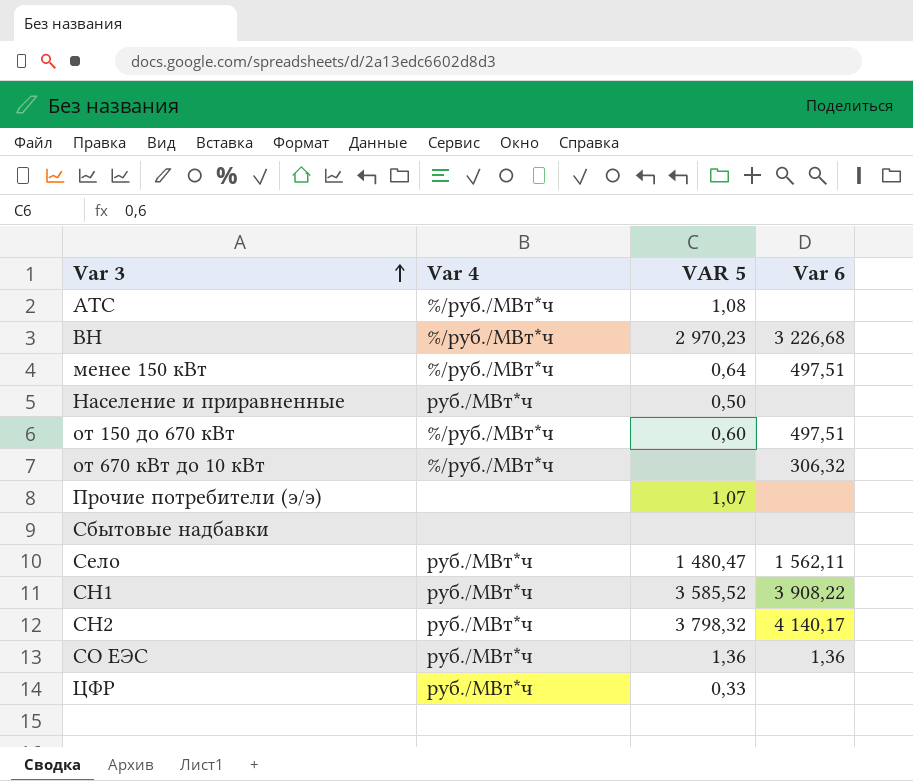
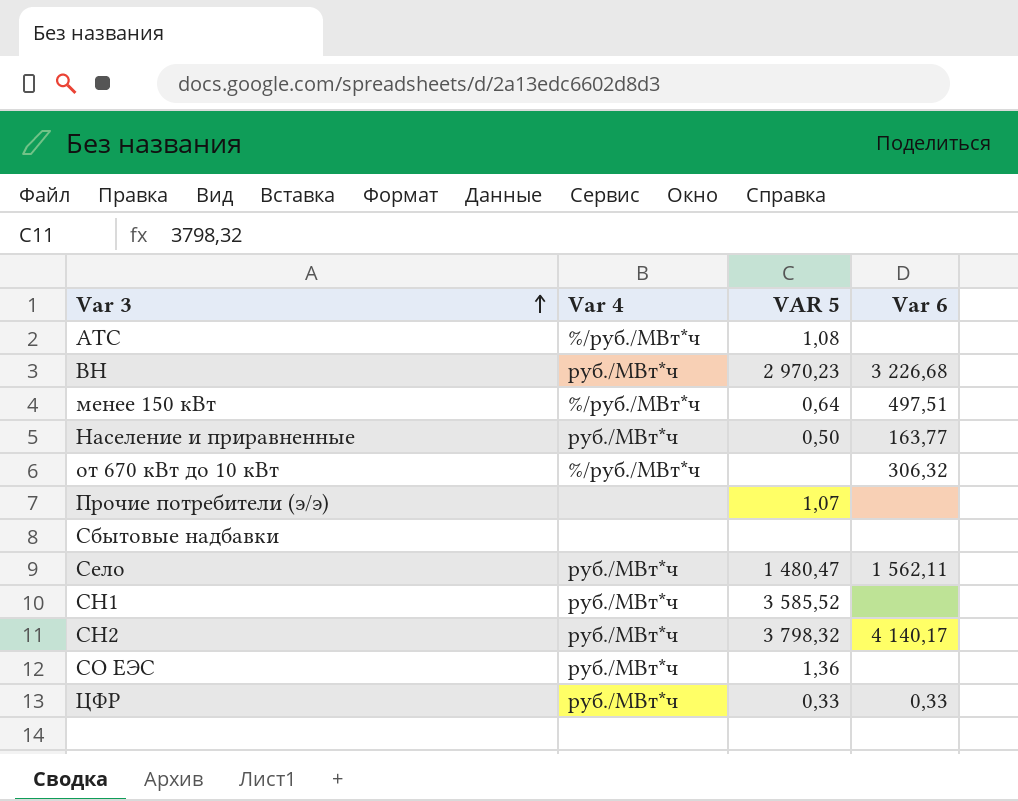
row от 150 до 670 кВт: %/руб./МВт*ч | 0,60 | 497,51 -> none
ВН | Var 4: %/руб./МВт*ч -> руб./МВт*ч
Население и приравненные | Var 6: none -> 163,77
СН1 | Var 6: 3 908,22 -> none
СО ЕЭС | Var 6: 1,36 -> none
ЦФР | Var 6: none -> 0,33

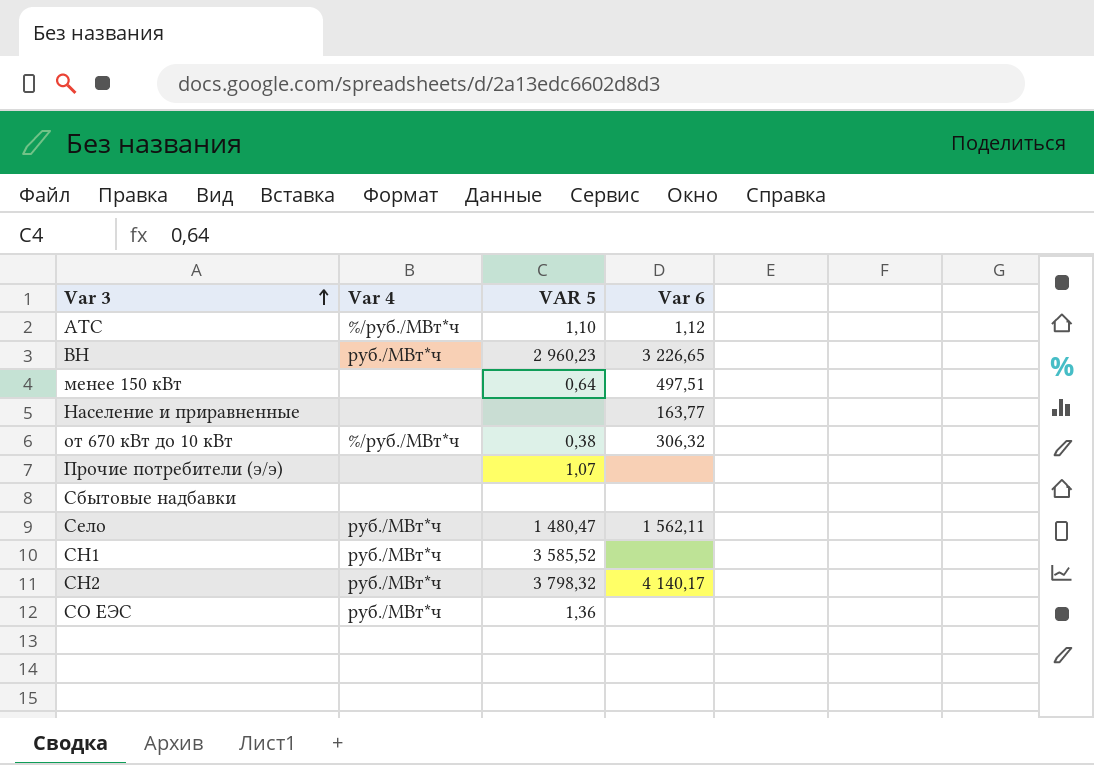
row ЦФР: руб./МВт*ч | 0,33 | 0,33 -> none
АТС | VAR 5: 1,08 -> 1,10
АТС | Var 6: none -> 1,12
ВН | VAR 5: 2 970,23 -> 2 960,23
ВН | Var 6: 3 226,68 -> 3 226,65
менее 150 кВт | Var 4: %/руб./МВт*ч -> none
Население и приравненные | Var 4: руб./МВт*ч -> none
Население и приравненные | VAR 5: 0,50 -> none
от 670 кВт до 10 кВт | VAR 5: none -> 0,38

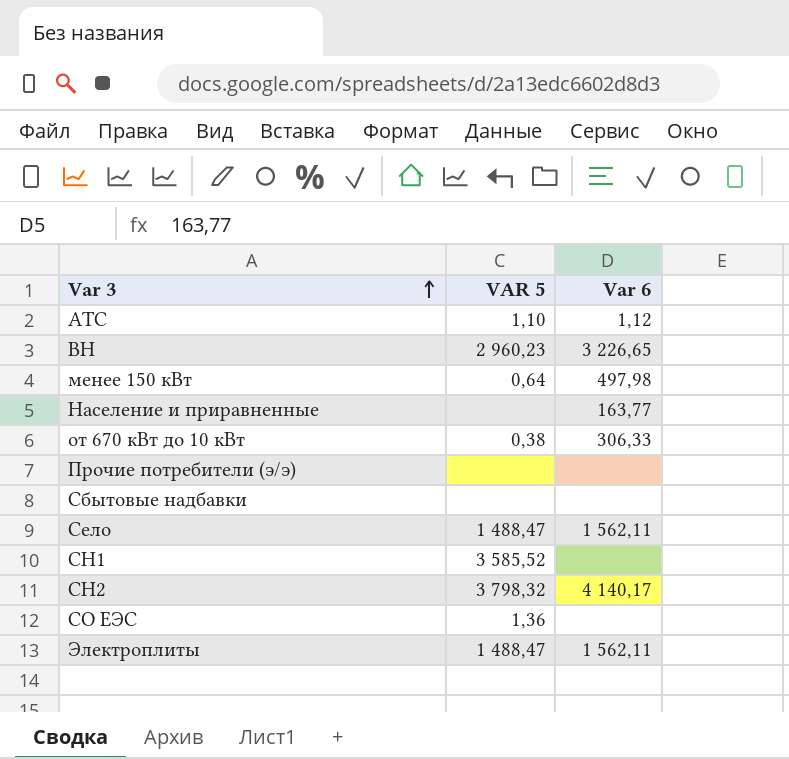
column Var 4 | position: 2 -> none
менее 150 кВт | Var 6: 497,51 -> 497,98
от 670 кВт до 10 кВт | Var 6: 306,32 -> 306,33
Прочие потребители (э/э) | VAR 5: 1,07 -> none
Село | VAR 5: 1 480,47 -> 1 488,47
row Электроплиты: none -> 1 488,47 | 1 562,11

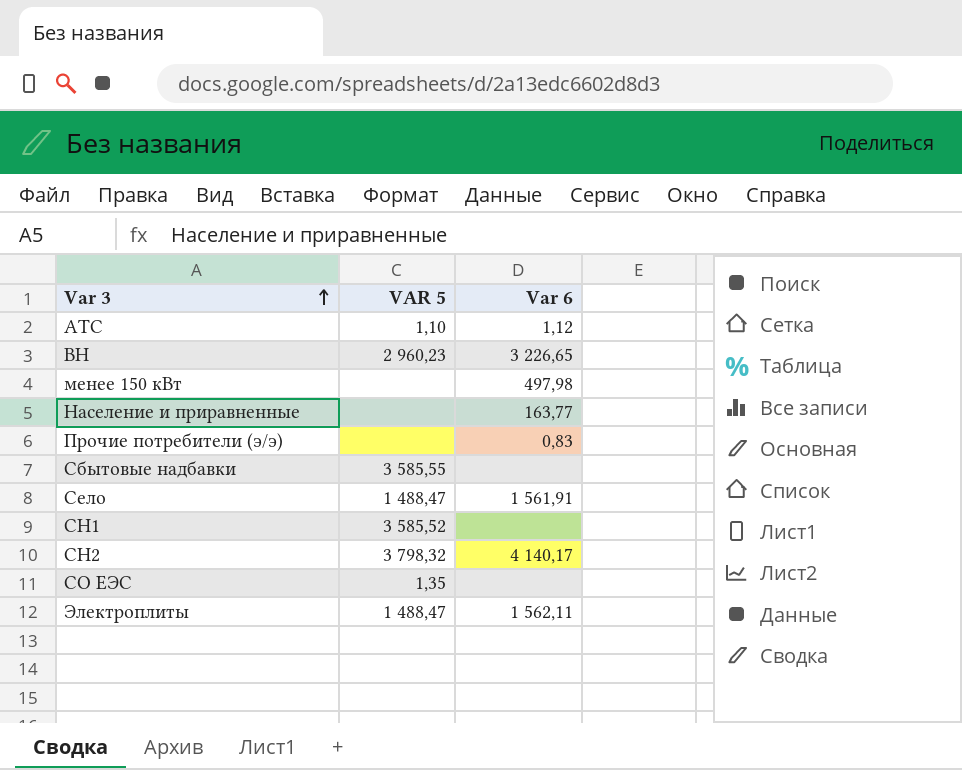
row от 670 кВт до 10 кВт: 0,38 | 306,33 -> none
менее 150 кВт | VAR 5: 0,64 -> none
Прочие потребители (э/э) | Var 6: none -> 0,83
Сбытовые надбавки | VAR 5: none -> 3 585,55
Село | Var 6: 1 562,11 -> 1 561,91
СО ЕЭС | VAR 5: 1,36 -> 1,35

